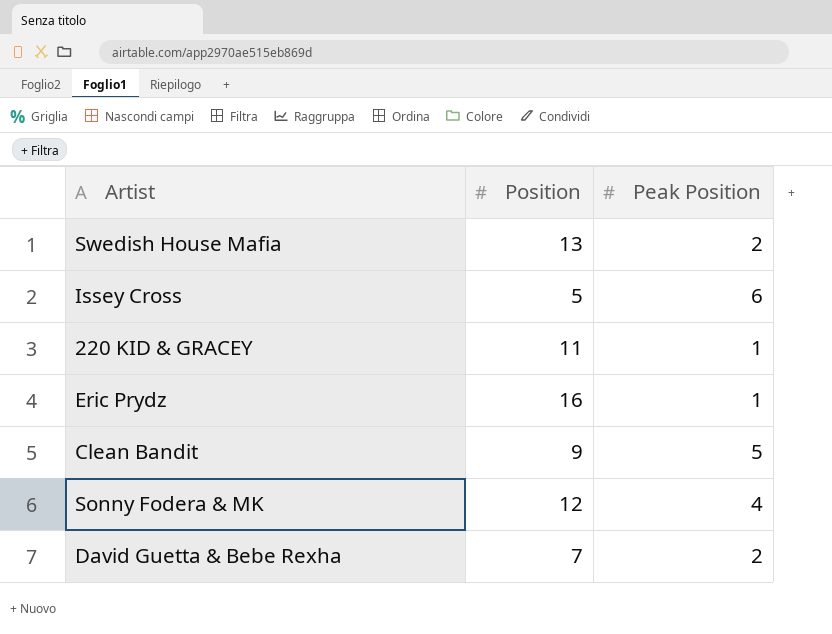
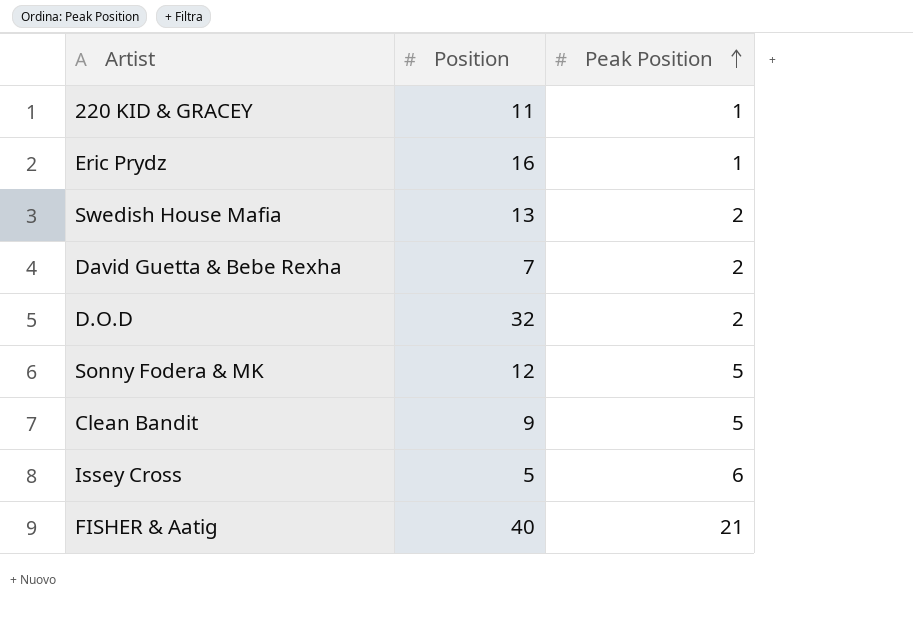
row order: none -> Peak Position ascending
row D.O.D: none -> 32 | 2
Sonny Fodera & MK | Peak Position: 4 -> 5
row FISHER & Aatig: none -> 40 | 21

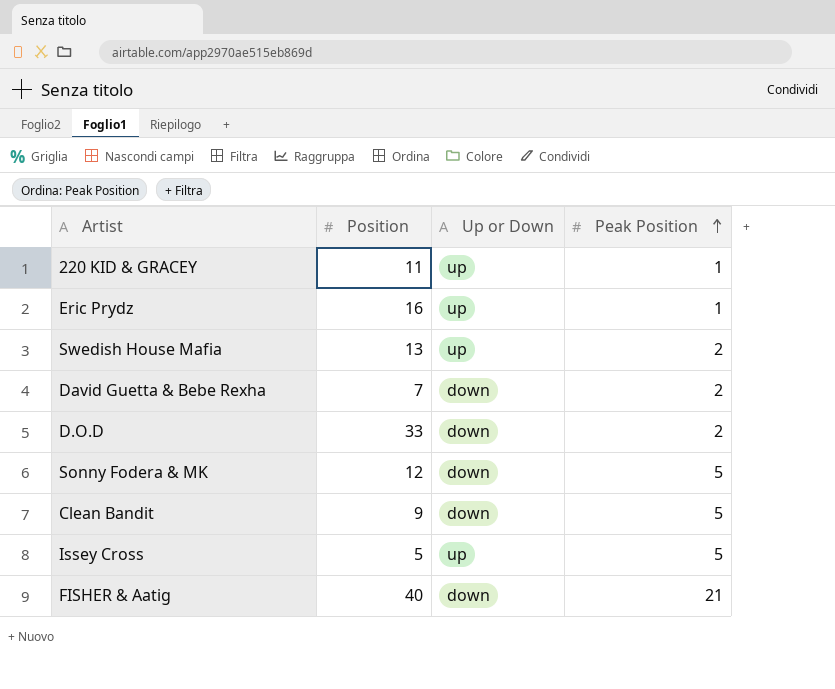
column Up or Down | position: none -> 3
D.O.D | Position: 32 -> 33
Issey Cross | Peak Position: 6 -> 5

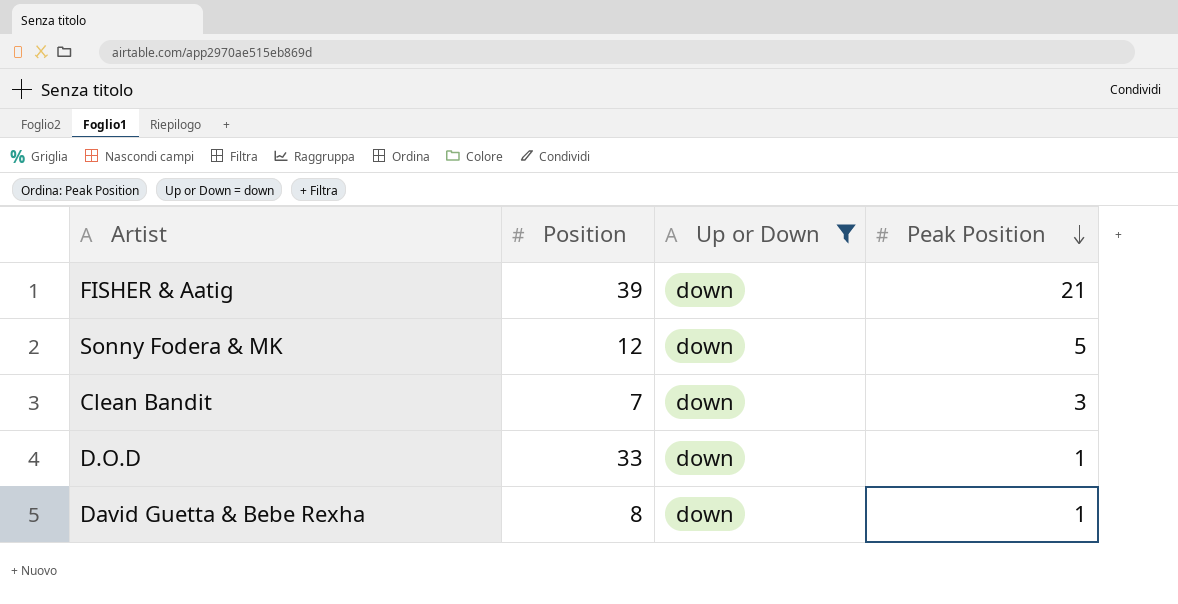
filter: none -> Up or Down = down
row order: Peak Position ascending -> Peak Position descending
FISHER & Aatig | Position: 40 -> 39
Clean Bandit | Position: 9 -> 7
Clean Bandit | Peak Position: 5 -> 3
D.O.D | Peak Position: 2 -> 1
David Guetta & Bebe Rexha | Position: 7 -> 8
David Guetta & Bebe Rexha | Peak Position: 2 -> 1

